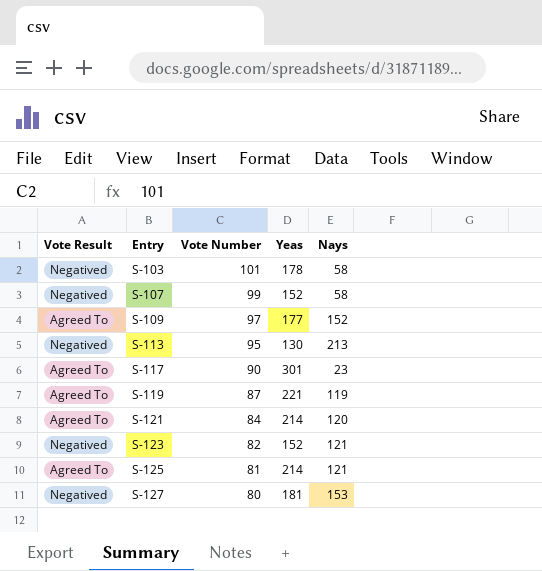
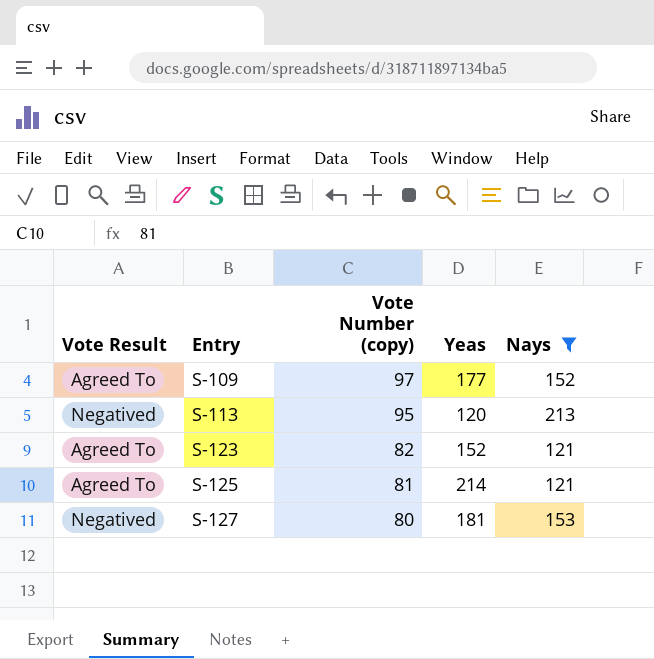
filter: none -> Nays >= 121
column name: Vote Number -> Vote Number (copy)
S-113 | Yeas: 130 -> 120
S-123 | Vote Result: Negatived -> Agreed To

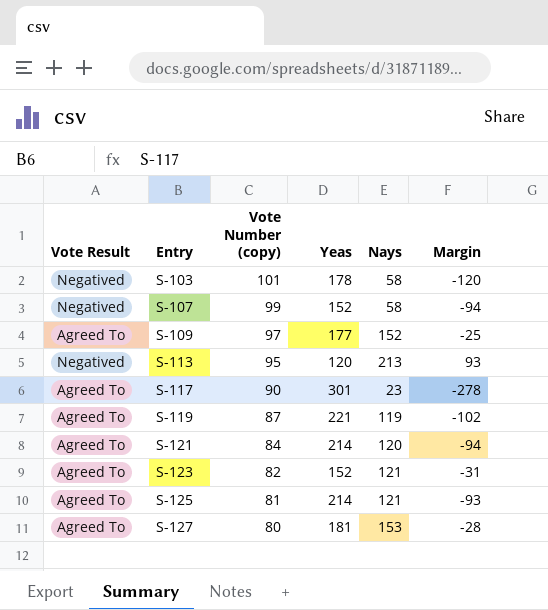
filter: Nays >= 121 -> none
column Margin | formula: none -> [Nays] - [Yeas]
S-127 | Vote Result: Negatived -> Agreed To

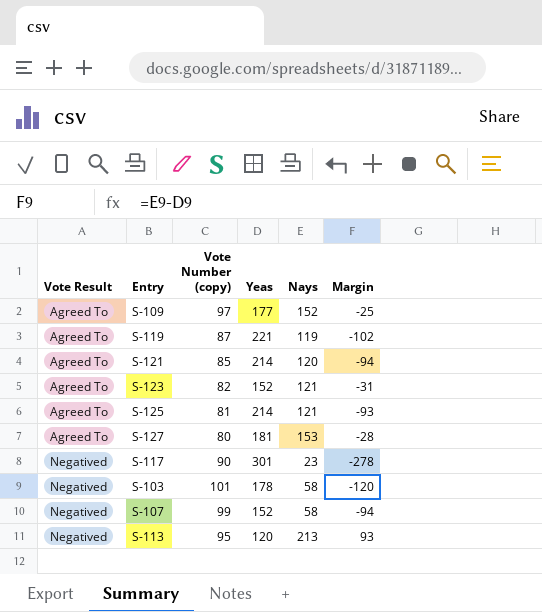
row order: Entry ascending -> Vote Result ascending
S-121 | Vote Number (copy): 84 -> 85
S-117 | Vote Result: Agreed To -> Negatived

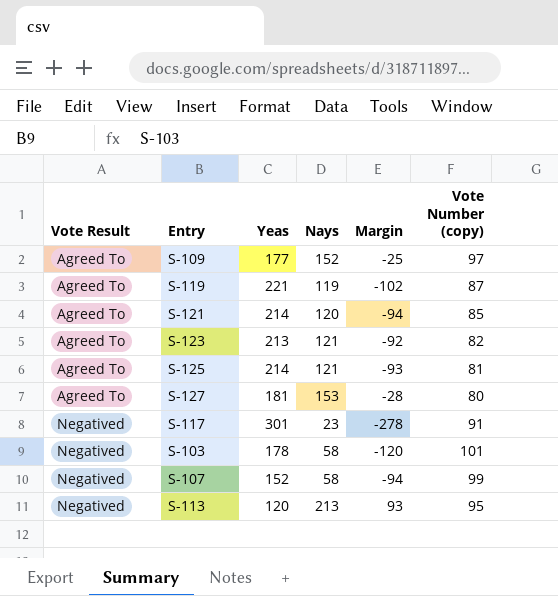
column Vote Number (copy) | position: 3 -> 6
S-123 | Yeas: 152 -> 213
S-123 | Margin: -31 -> -92
S-117 | Vote Number (copy): 90 -> 91

